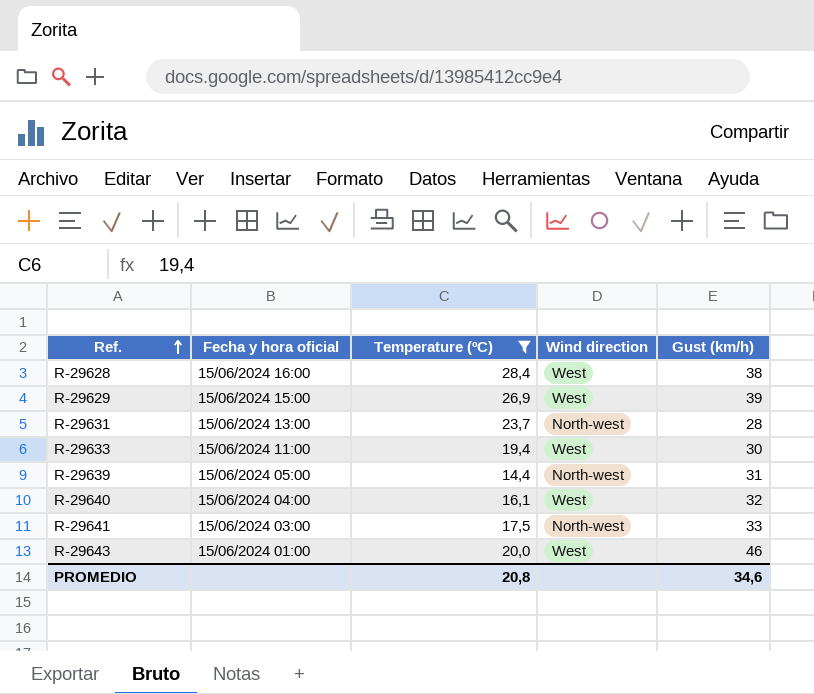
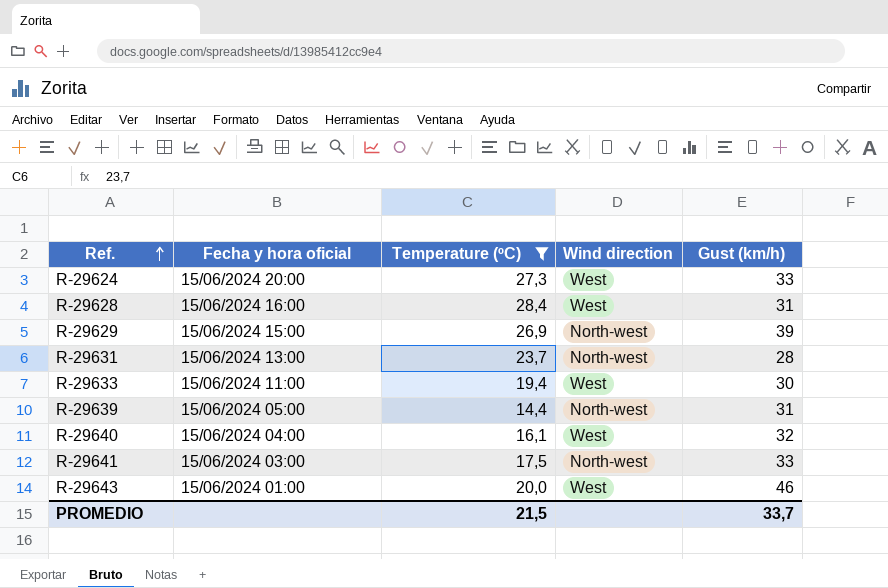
row R-29624: none -> 15/06/2024 20:00 | 27,3 | West | 33
R-29628 | Gust (km/h): 38 -> 31
R-29629 | Wind direction: West -> North-west
PROMEDIO | Temperature (ºC): 20,8 -> 21,5
PROMEDIO | Gust (km/h): 34,6 -> 33,7

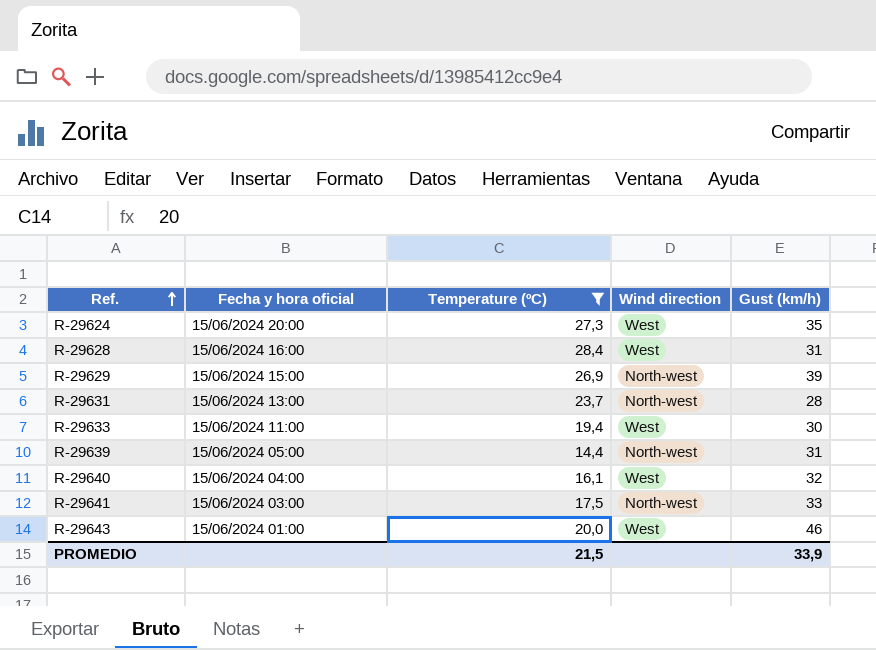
R-29624 | Gust (km/h): 33 -> 35
PROMEDIO | Gust (km/h): 33,7 -> 33,9

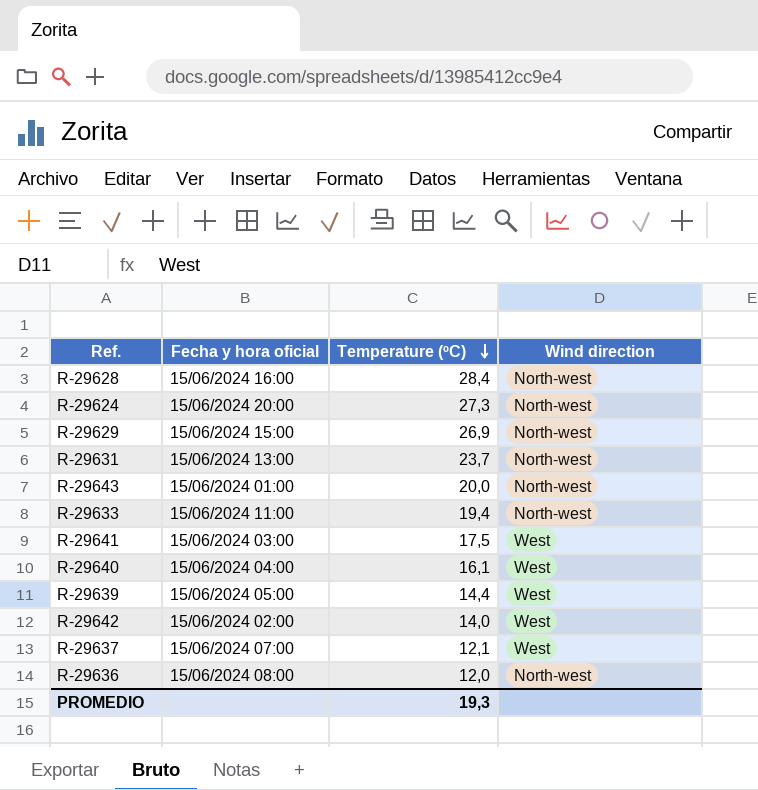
filter: Temperature (ºC) >= 14,4 -> none
row order: Ref. ascending -> Temperature (ºC) descending
column Gust (km/h) | position: 5 -> none
R-29628 | Wind direction: West -> North-west
R-29624 | Wind direction: West -> North-west
R-29643 | Wind direction: West -> North-west
R-29633 | Wind direction: West -> North-west
R-29641 | Wind direction: North-west -> West
R-29639 | Wind direction: North-west -> West
PROMEDIO | Temperature (ºC): 21,5 -> 19,3

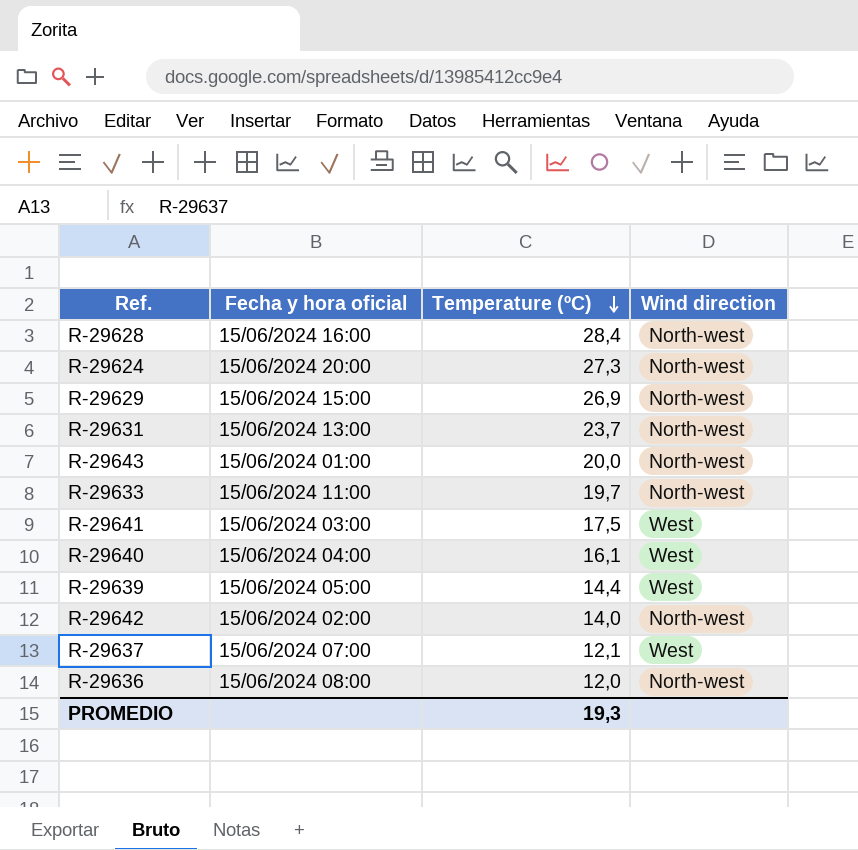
R-29633 | Temperature (ºC): 19,4 -> 19,7
R-29642 | Wind direction: West -> North-west

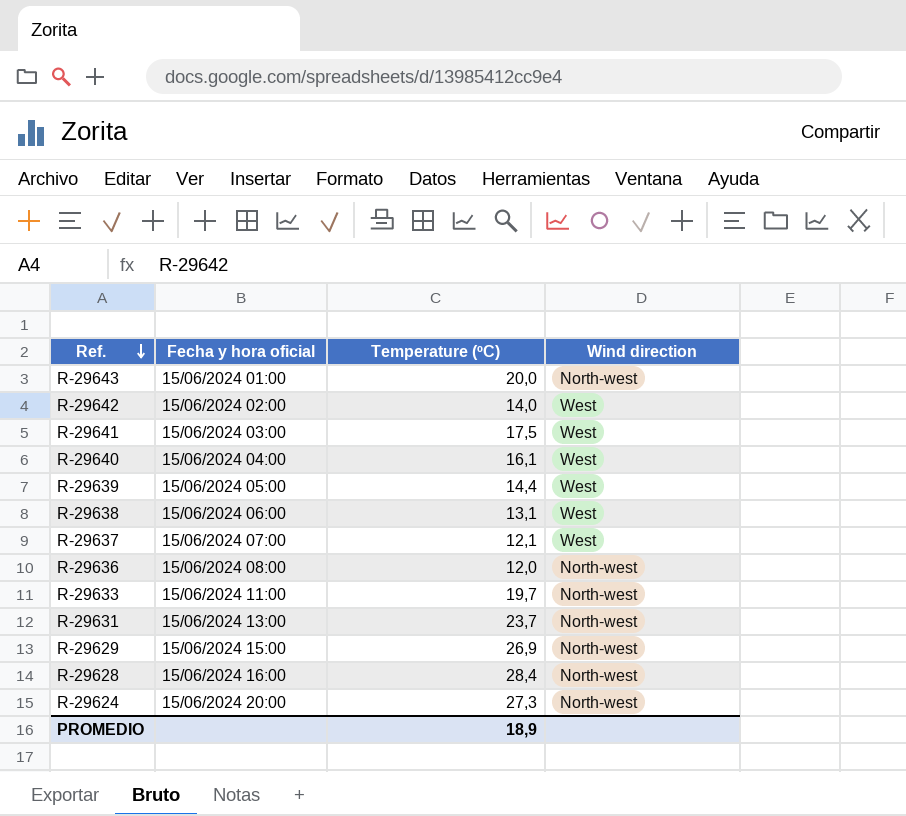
row order: Temperature (ºC) descending -> Ref. descending
R-29642 | Wind direction: North-west -> West
row R-29638: none -> 15/06/2024 06:00 | 13,1 | West
PROMEDIO | Temperature (ºC): 19,3 -> 18,9

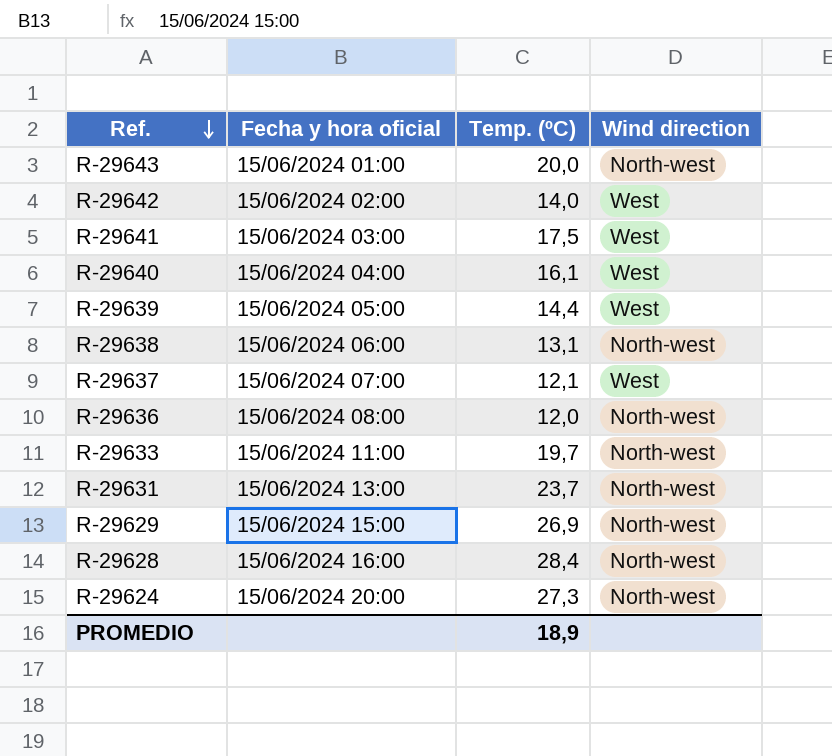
column name: Temperature (ºC) -> Temp. (ºC)
R-29638 | Wind direction: West -> North-west

